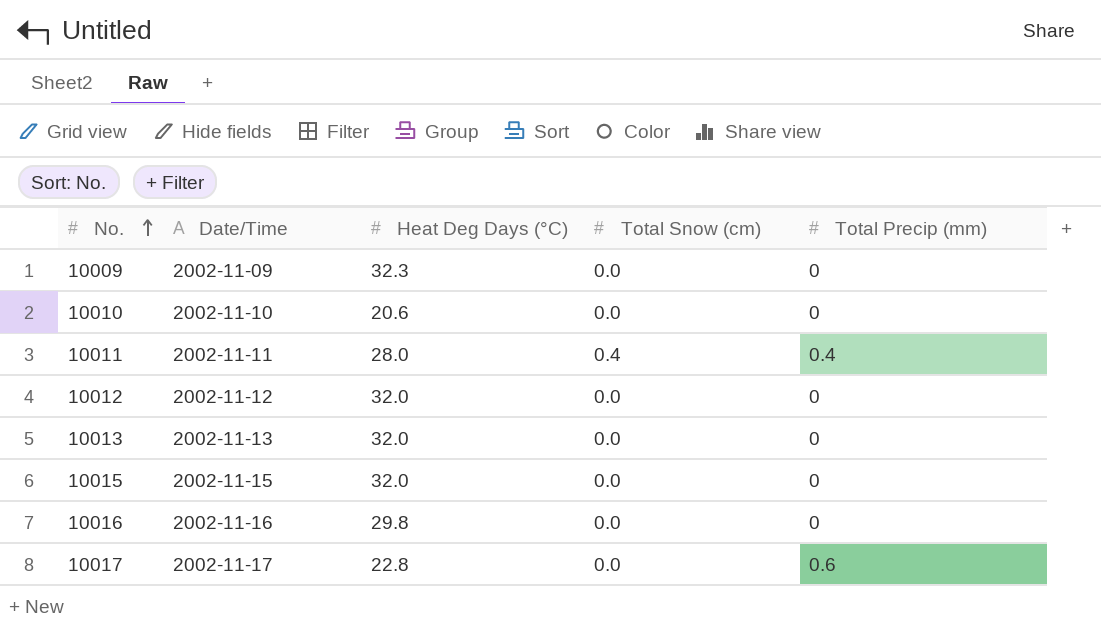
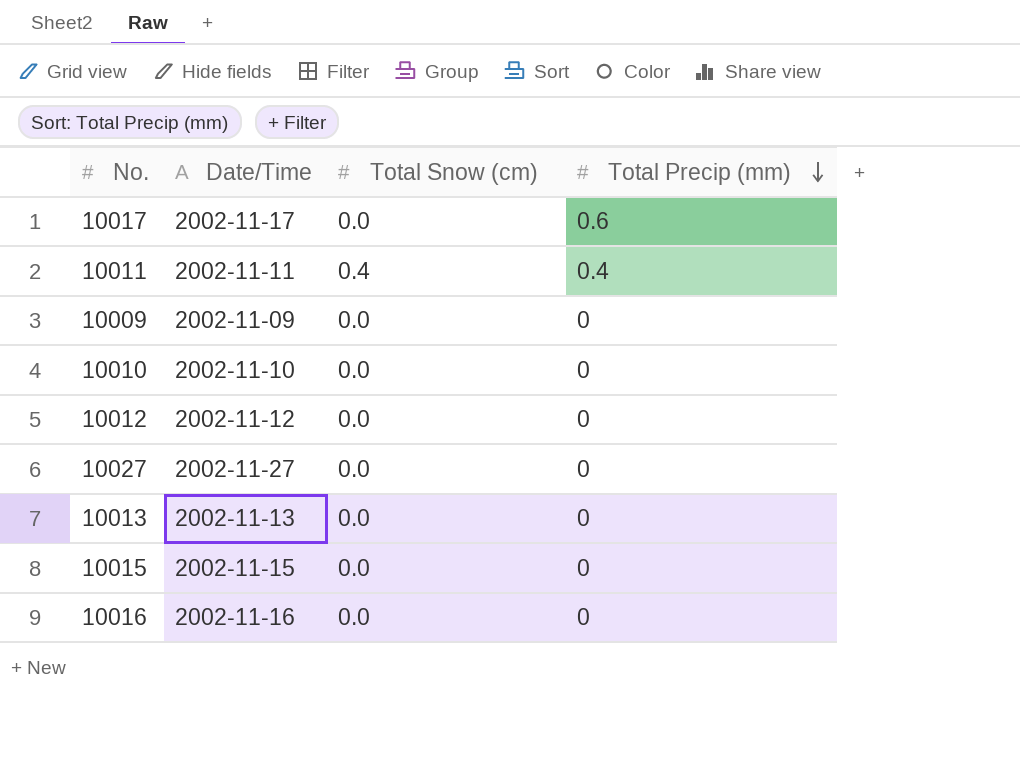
row order: No. ascending -> Total Precip (mm) descending
column Heat Deg Days (°C) | position: 3 -> none
row 10027: none -> 2002-11-27 | 0.0 | 0

